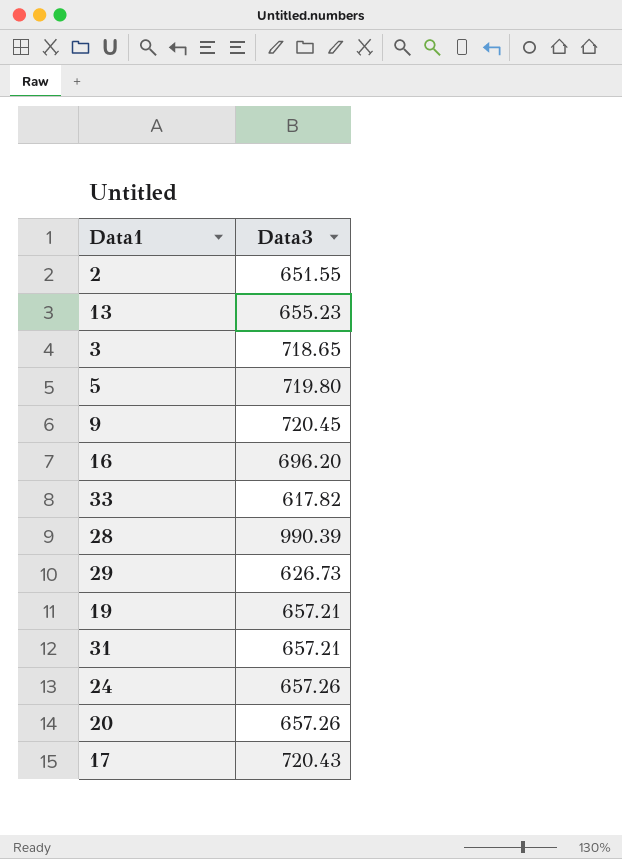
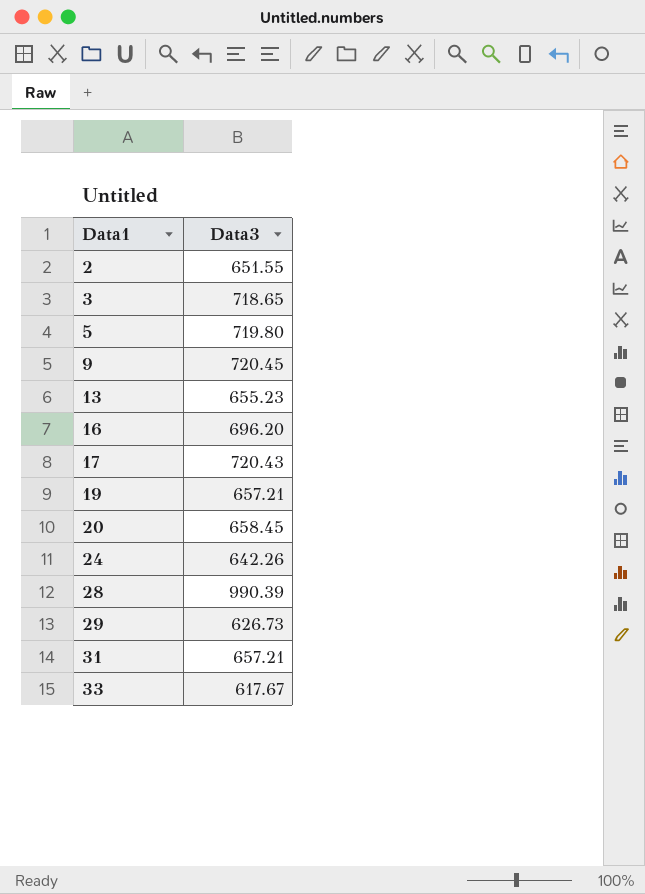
row order: none -> Data1 ascending
20 | Data3: 657.26 -> 658.45
24 | Data3: 657.26 -> 642.26
33 | Data3: 617.82 -> 617.67

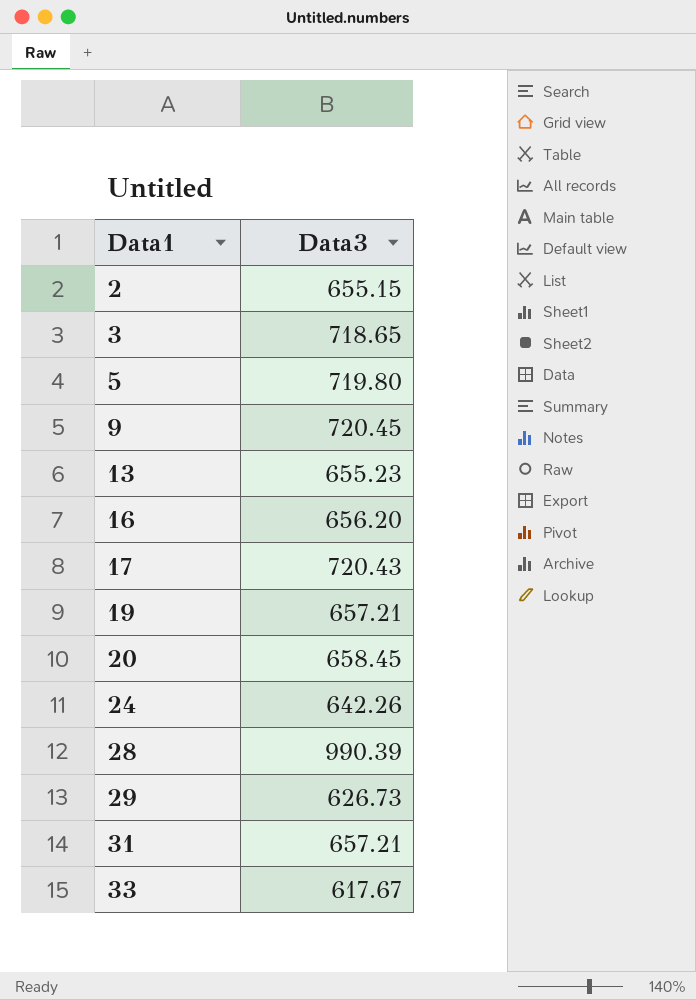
2 | Data3: 651.55 -> 655.15
16 | Data3: 696.20 -> 656.20

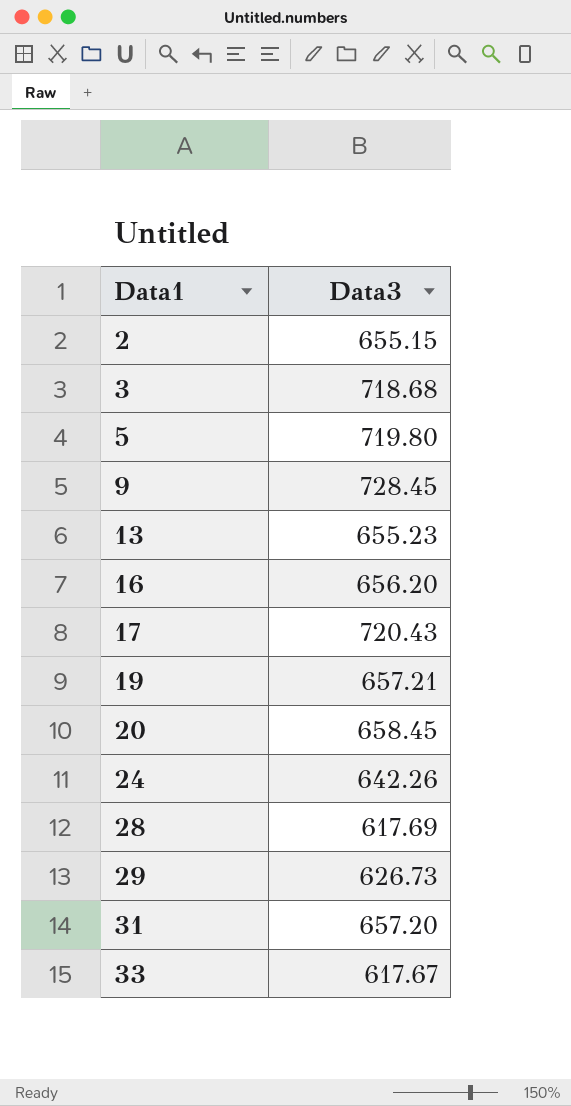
3 | Data3: 718.65 -> 718.68
9 | Data3: 720.45 -> 728.45
28 | Data3: 990.39 -> 617.69
31 | Data3: 657.21 -> 657.20

